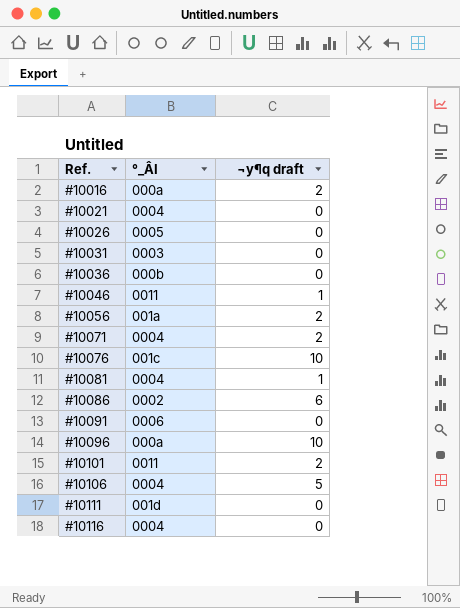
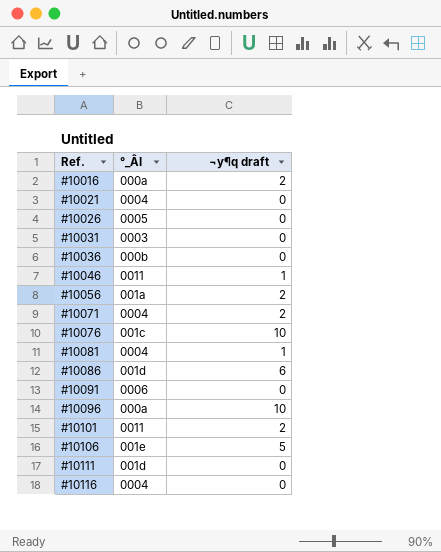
#10086 | °_ÂI: 0002 -> 001d
#10106 | °_ÂI: 0004 -> 001e

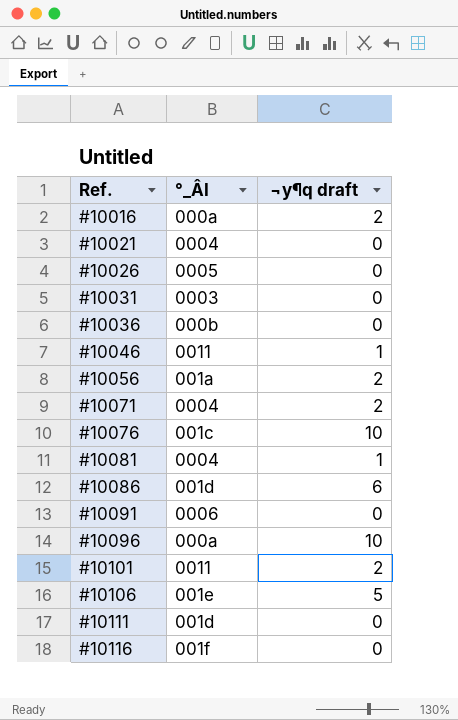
#10116 | °_ÂI: 0004 -> 001f

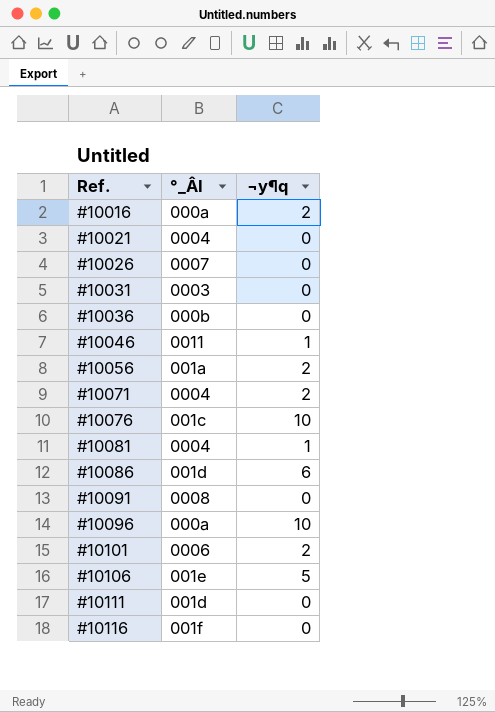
column name: ¬y¶q draft -> ¬y¶q
#10026 | °_ÂI: 0005 -> 0007
#10091 | °_ÂI: 0006 -> 0008
#10101 | °_ÂI: 0011 -> 0006

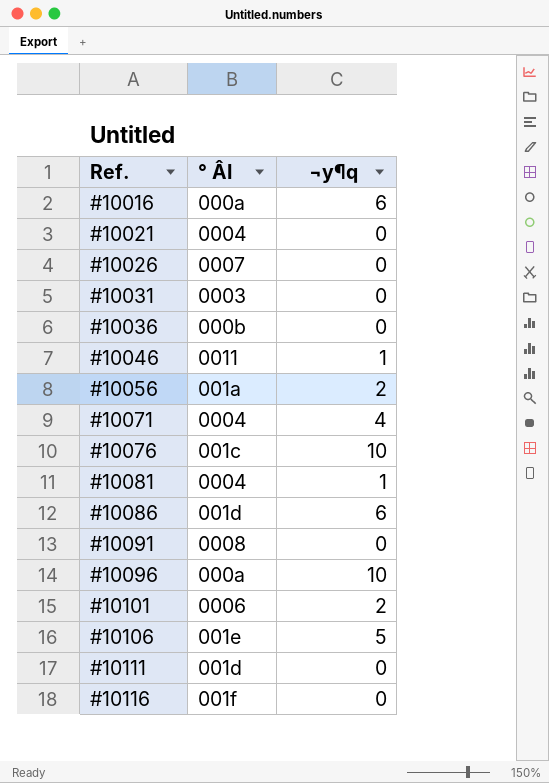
column name: °_ÂI -> ° ÂI
#10016 | ¬y¶q: 2 -> 6
#10071 | ¬y¶q: 2 -> 4

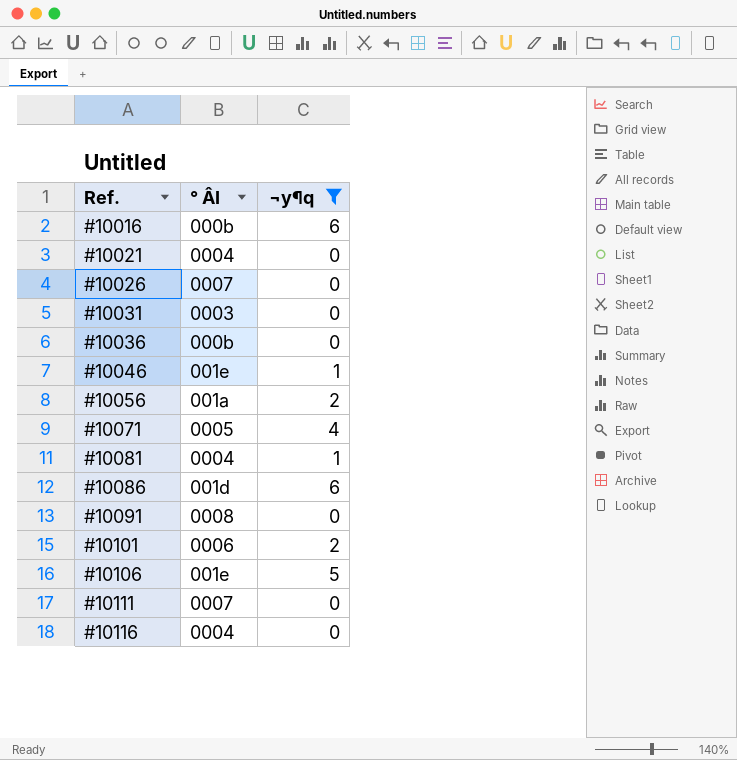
filter: none -> ¬y¶q != 10
#10016 | ° ÂI: 000a -> 000b
#10046 | ° ÂI: 0011 -> 001e
#10071 | ° ÂI: 0004 -> 0005
#10111 | ° ÂI: 001d -> 0007
#10116 | ° ÂI: 001f -> 0004

